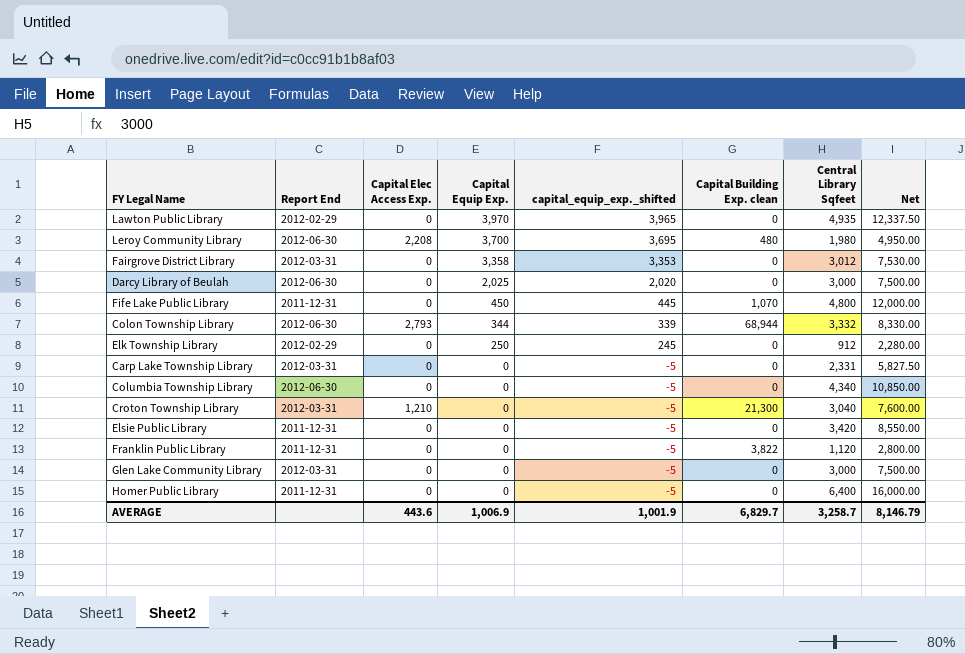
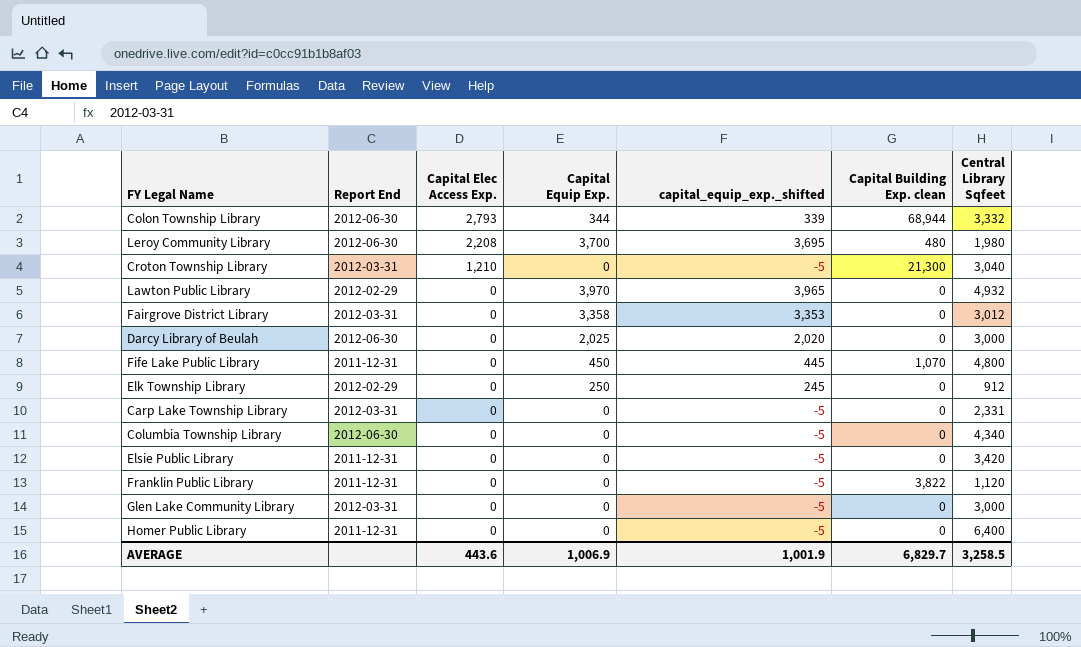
row order: Capital Equip Exp. descending -> Capital Elec Access Exp. descending
column Net | formula: [Central Library Sqfeet] * 2.5 -> none
Lawton Public Library | Central Library Sqfeet: 4,935 -> 4,932
AVERAGE | Central Library Sqfeet: 3,258.7 -> 3,258.5

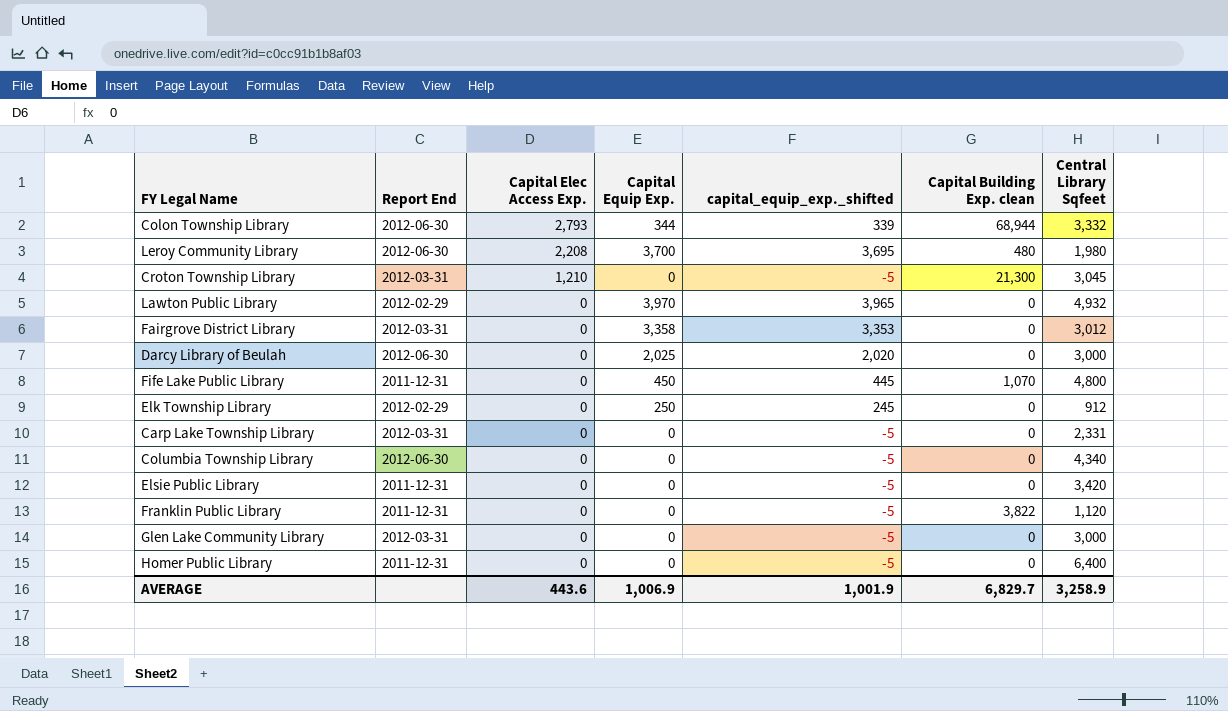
Croton Township Library | Central Library Sqfeet: 3,040 -> 3,045
AVERAGE | Central Library Sqfeet: 3,258.5 -> 3,258.9

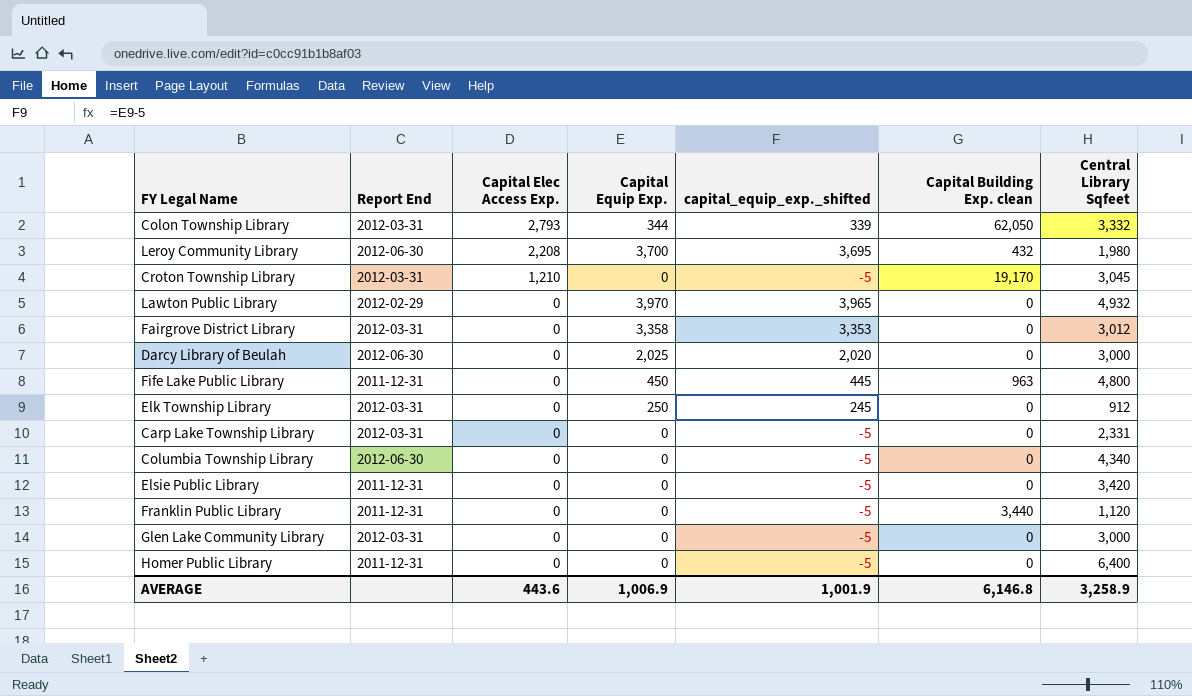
Colon Township Library | Report End: 2012-06-30 -> 2012-03-31
Colon Township Library | Capital Building Exp. clean: 68,944 -> 62,050
Leroy Community Library | Capital Building Exp. clean: 480 -> 432
Croton Township Library | Capital Building Exp. clean: 21,300 -> 19,170
Fife Lake Public Library | Capital Building Exp. clean: 1,070 -> 963
Elk Township Library | Report End: 2012-02-29 -> 2012-03-31
Franklin Public Library | Capital Building Exp. clean: 3,822 -> 3,440
AVERAGE | Capital Building Exp. clean: 6,829.7 -> 6,146.8

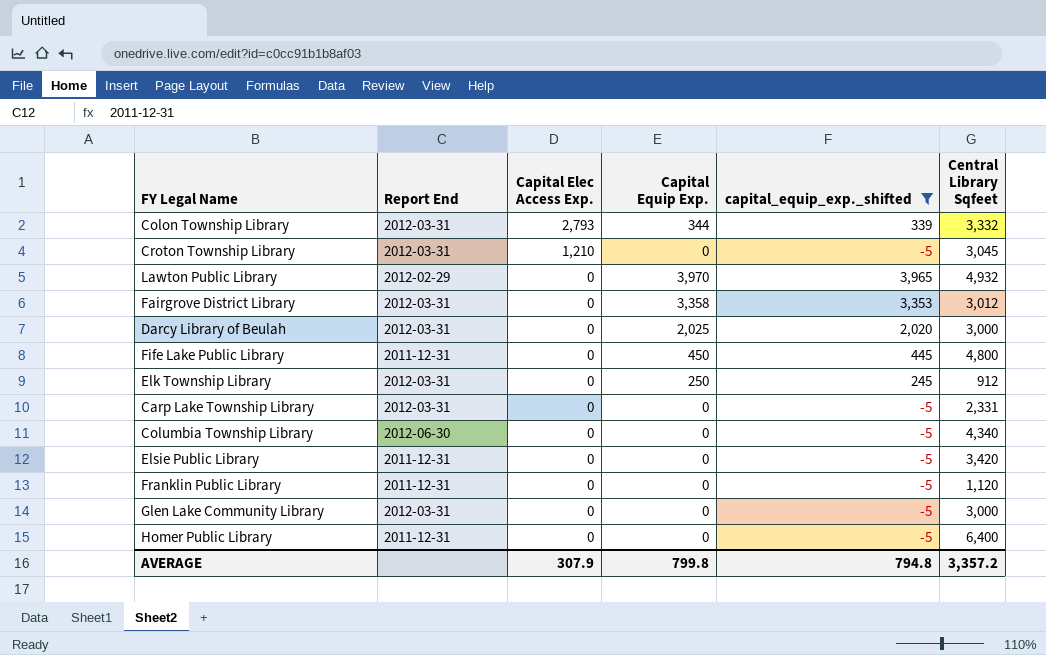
filter: none -> capital_equip_exp._shifted != 3,695
column Capital Building Exp. clean | position: 6 -> none
Darcy Library of Beulah | Report End: 2012-06-30 -> 2012-03-31
AVERAGE | Capital Elec Access Exp.: 443.6 -> 307.9
AVERAGE | Capital Equip Exp.: 1,006.9 -> 799.8
AVERAGE | capital_equip_exp._shifted: 1,001.9 -> 794.8
AVERAGE | Central Library Sqfeet: 3,258.9 -> 3,357.2

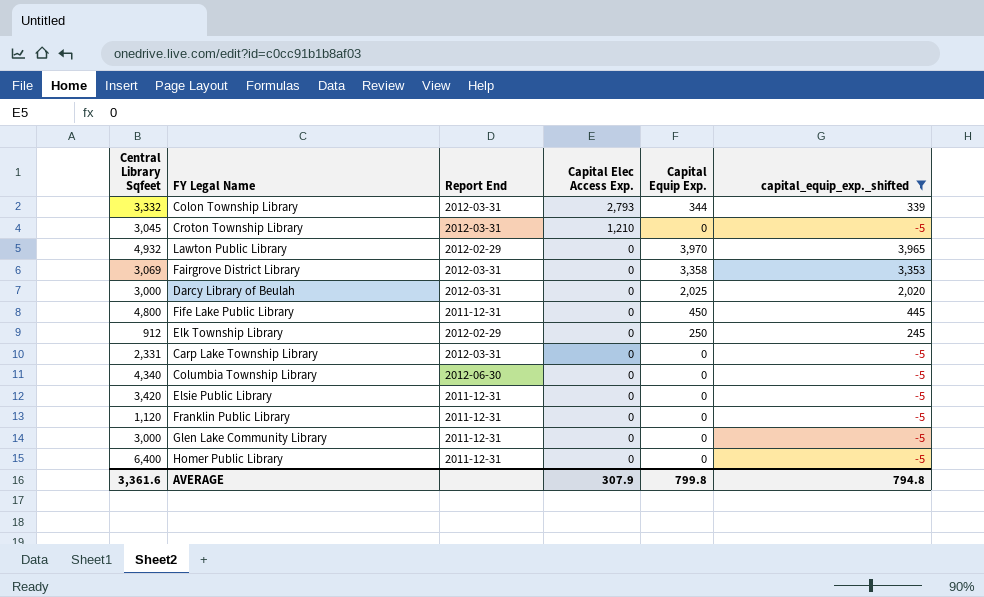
column Central Library Sqfeet | position: 6 -> 1
Fairgrove District Library | Central Library Sqfeet: 3,012 -> 3,069
Elk Township Library | Report End: 2012-03-31 -> 2012-02-29
Glen Lake Community Library | Report End: 2012-03-31 -> 2011-12-31
AVERAGE | Central Library Sqfeet: 3,357.2 -> 3,361.6

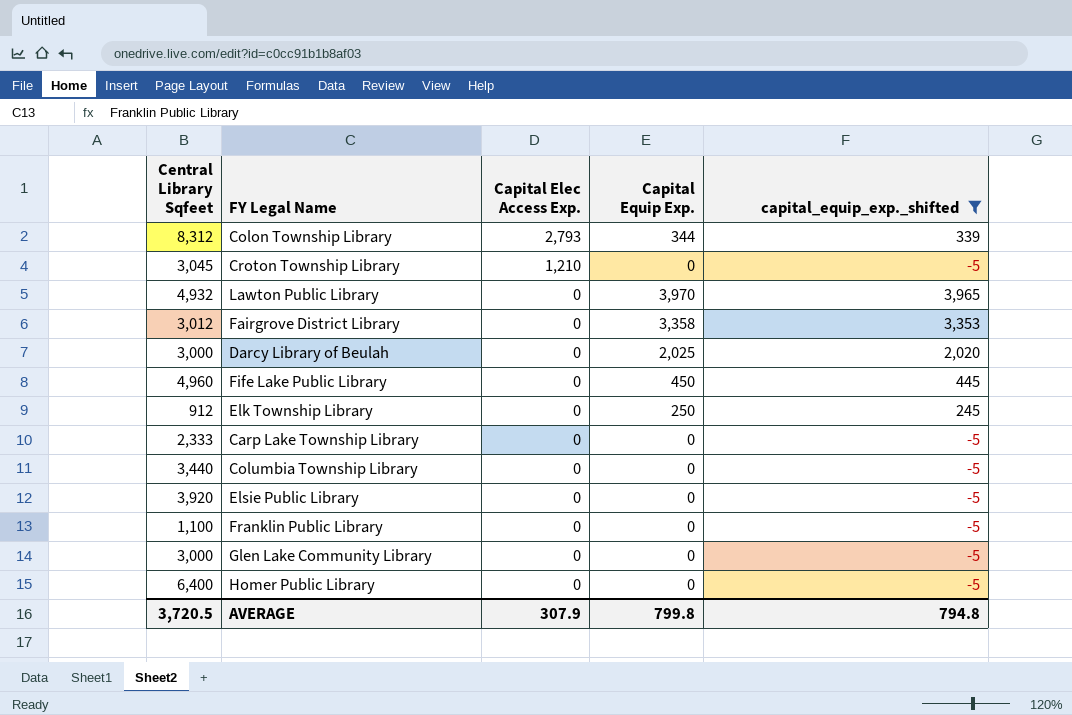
column Report End | position: 3 -> none
Colon Township Library | Central Library Sqfeet: 3,332 -> 8,312
Fairgrove District Library | Central Library Sqfeet: 3,069 -> 3,012
Fife Lake Public Library | Central Library Sqfeet: 4,800 -> 4,960
Carp Lake Township Library | Central Library Sqfeet: 2,331 -> 2,333
Columbia Township Library | Central Library Sqfeet: 4,340 -> 3,440
Elsie Public Library | Central Library Sqfeet: 3,420 -> 3,920
Franklin Public Library | Central Library Sqfeet: 1,120 -> 1,100
AVERAGE | Central Library Sqfeet: 3,361.6 -> 3,720.5

